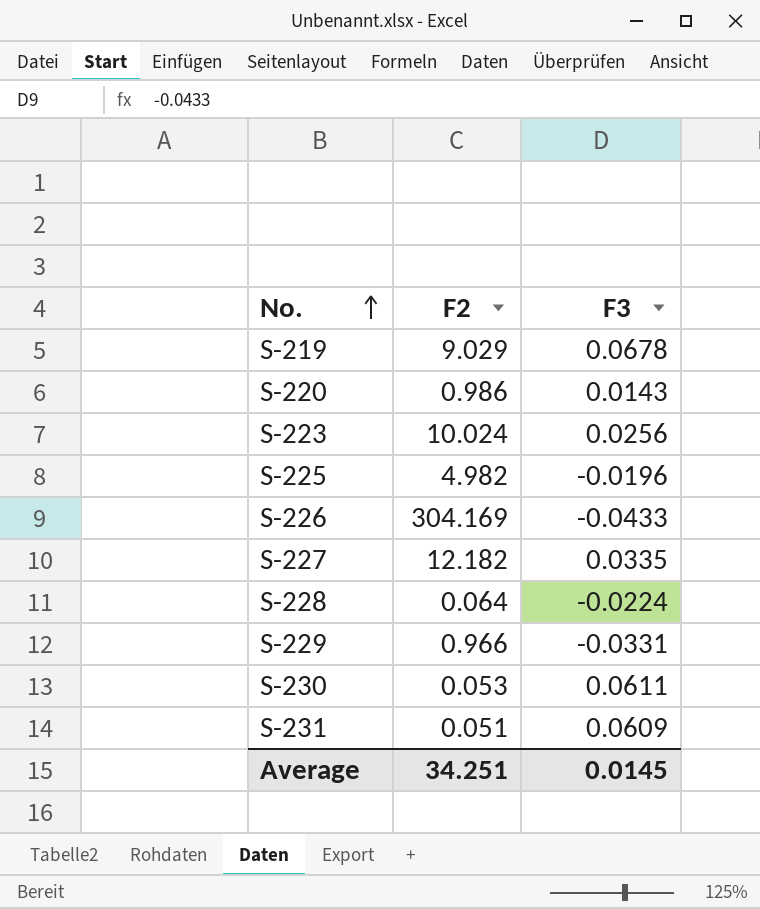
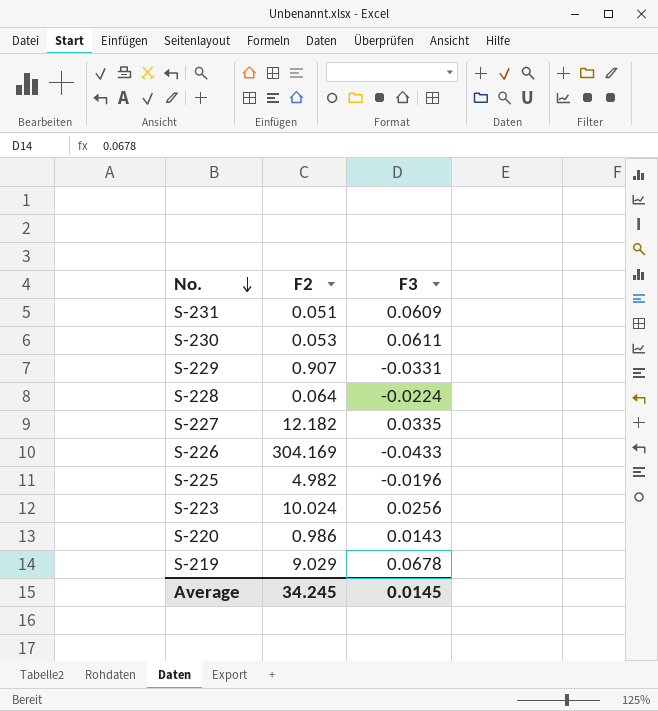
row order: No. ascending -> No. descending
S-229 | F2: 0.966 -> 0.907
Average | F2: 34.251 -> 34.245

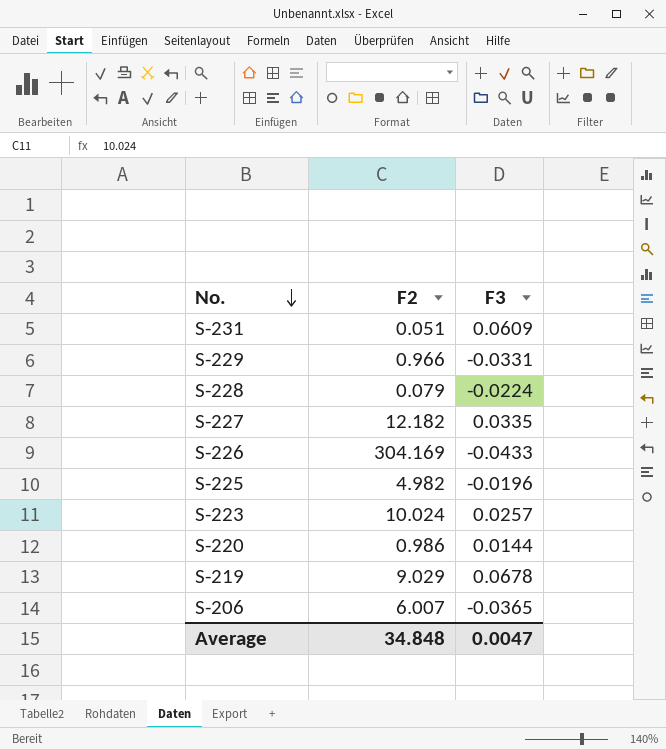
row S-230: 0.053 | 0.0611 -> none
S-229 | F2: 0.907 -> 0.966
S-228 | F2: 0.064 -> 0.079
S-223 | F3: 0.0256 -> 0.0257
S-220 | F3: 0.0143 -> 0.0144
row S-206: none -> 6.007 | -0.0365
Average | F2: 34.245 -> 34.848
Average | F3: 0.0145 -> 0.0047

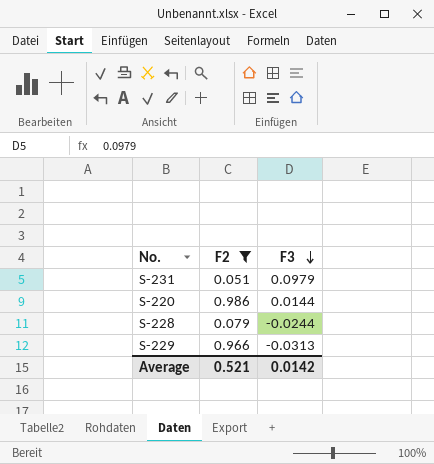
filter: none -> F2 <= 0.986
row order: No. descending -> F3 descending
S-231 | F3: 0.0609 -> 0.0979
S-228 | F3: -0.0224 -> -0.0244
S-229 | F3: -0.0331 -> -0.0313
Average | F2: 34.848 -> 0.521
Average | F3: 0.0047 -> 0.0142

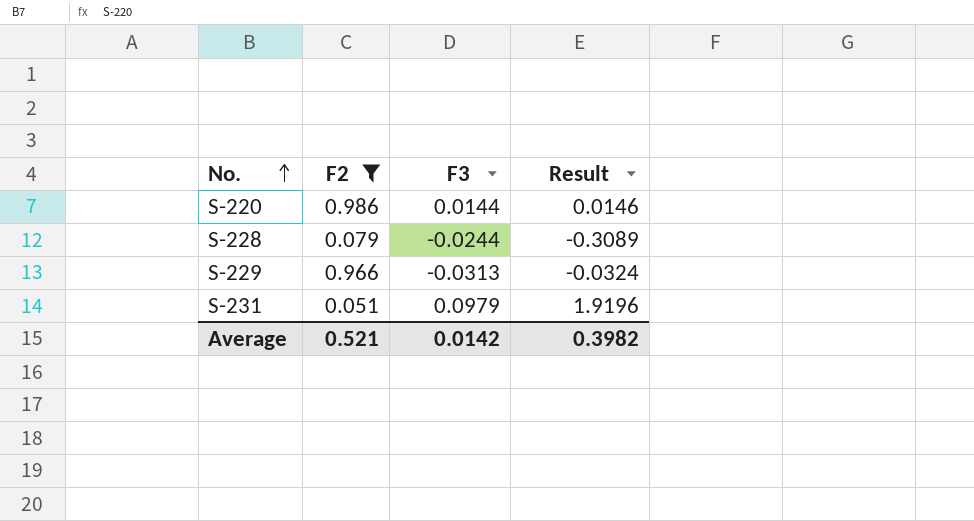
row order: F3 descending -> No. ascending
column Result | formula: none -> [F3] / [F2]

